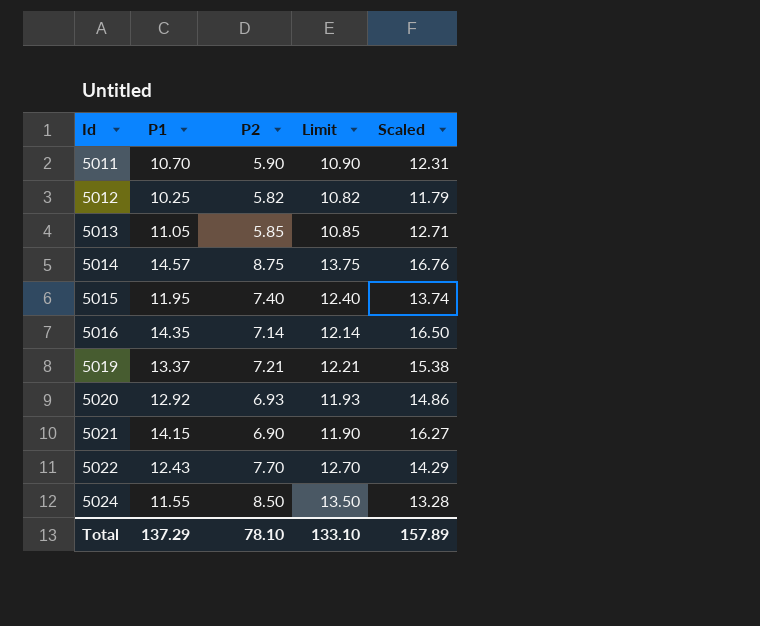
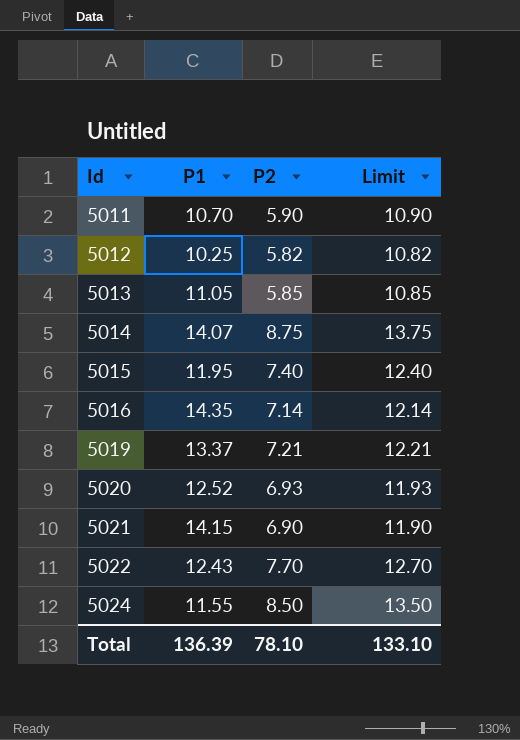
column Scaled | formula: [P1] * 1.15 -> none
5014 | P1: 14.57 -> 14.07
5020 | P1: 12.92 -> 12.52
Total | P1: 137.29 -> 136.39

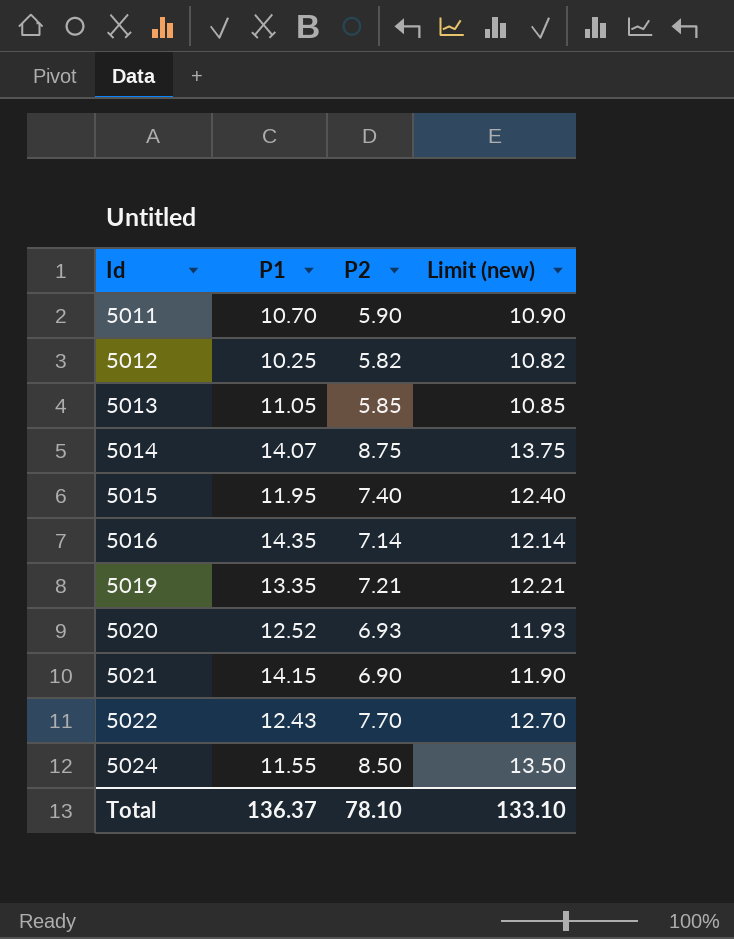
column name: Limit -> Limit (new)
5019 | P1: 13.37 -> 13.35
Total | P1: 136.39 -> 136.37

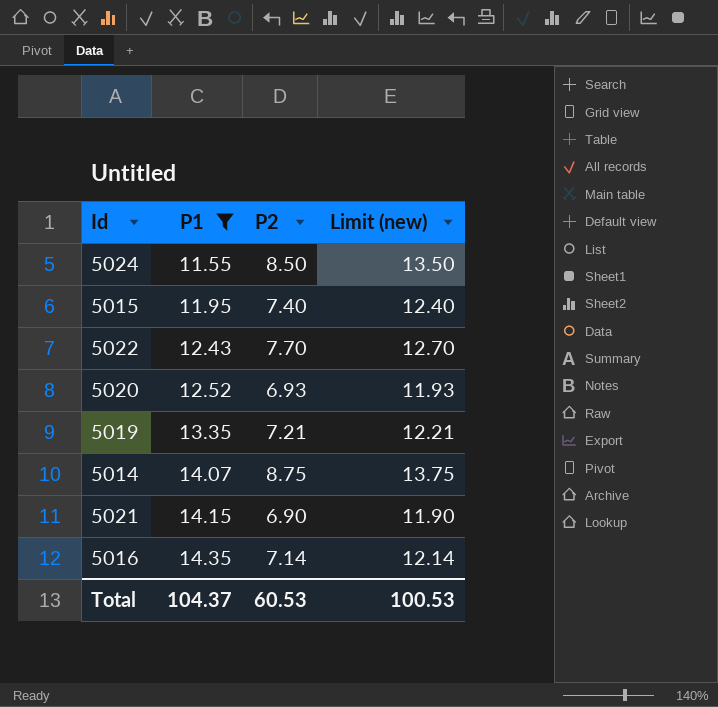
filter: none -> P1 >= 11.55
row order: Id ascending -> P1 ascending
Total | P1: 136.37 -> 104.37
Total | P2: 78.10 -> 60.53
Total | Limit (new): 133.10 -> 100.53

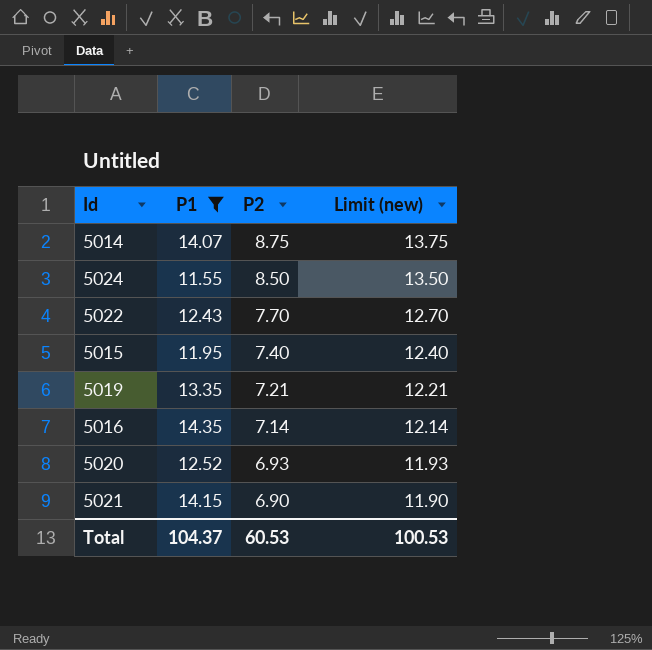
row order: P1 ascending -> P2 descending

